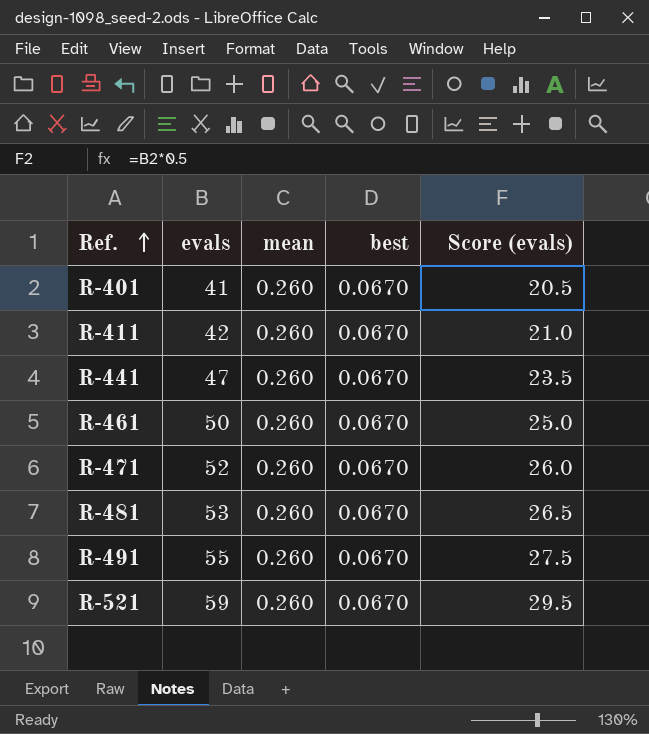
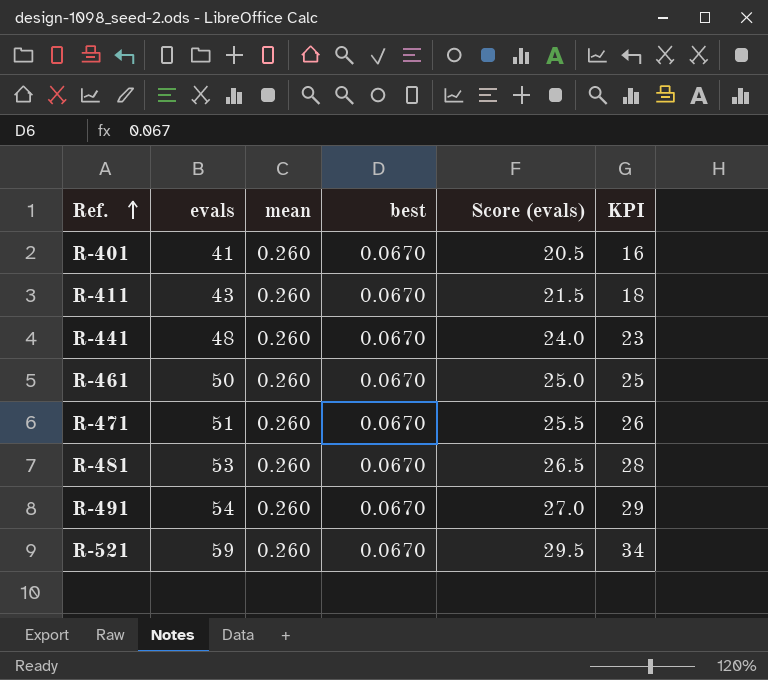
column KPI | formula: none -> [evals] - 25
R-411 | evals: 42 -> 43
R-411 | Score (evals): 21.0 -> 21.5
R-441 | evals: 47 -> 48
R-441 | Score (evals): 23.5 -> 24.0
R-471 | evals: 52 -> 51
R-471 | Score (evals): 26.0 -> 25.5
R-491 | evals: 55 -> 54
R-491 | Score (evals): 27.5 -> 27.0

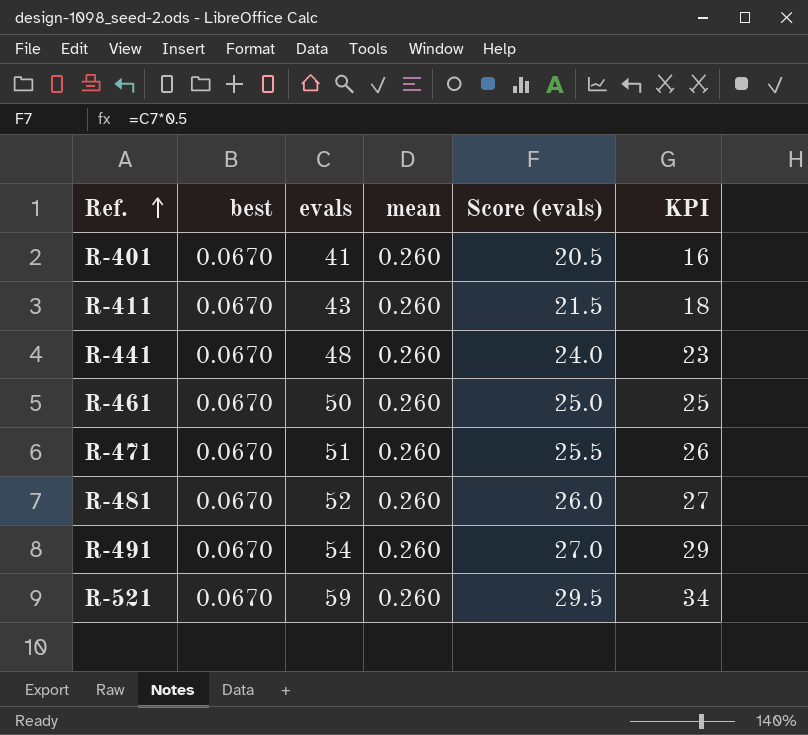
column best | position: 4 -> 2
R-481 | evals: 53 -> 52
R-481 | Score (evals): 26.5 -> 26.0
R-481 | KPI: 28 -> 27

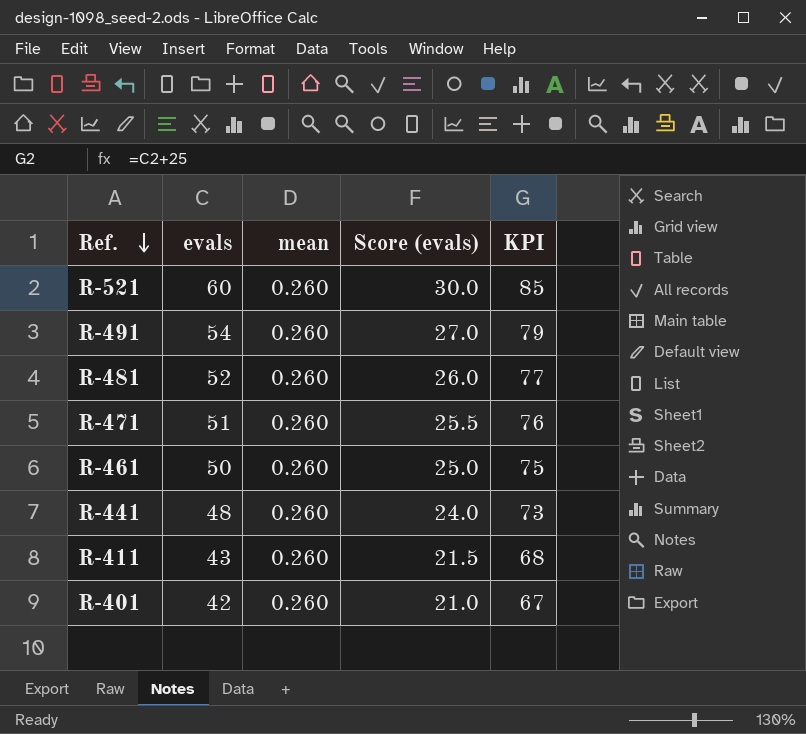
row order: Ref. ascending -> Ref. descending
column best | position: 2 -> none
column KPI | formula: [evals] - 25 -> [evals] + 25
R-521 | evals: 59 -> 60
R-521 | Score (evals): 29.5 -> 30.0
R-401 | evals: 41 -> 42
R-401 | Score (evals): 20.5 -> 21.0

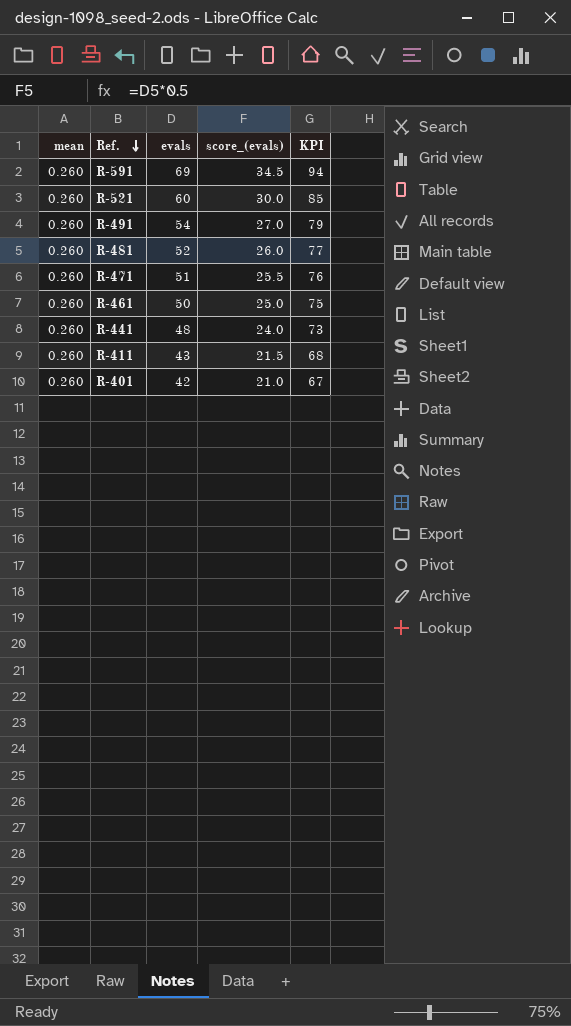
column mean | position: 3 -> 1
column name: Score (evals) -> score_(evals)
row R-591: none -> 0.260 | 69 | 34.5 | 94

